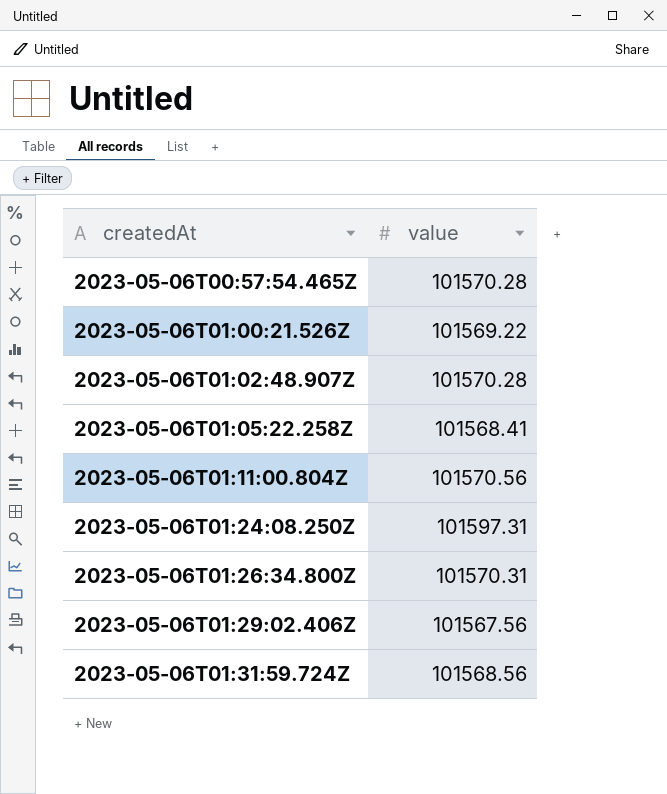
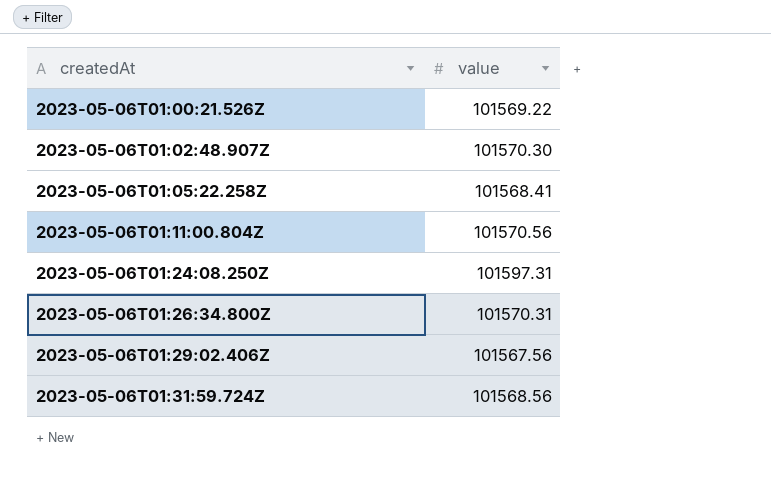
row 2023-05-06T00:57:54.465Z: 101570.28 -> none
2023-05-06T01:02:48.907Z | value: 101570.28 -> 101570.30

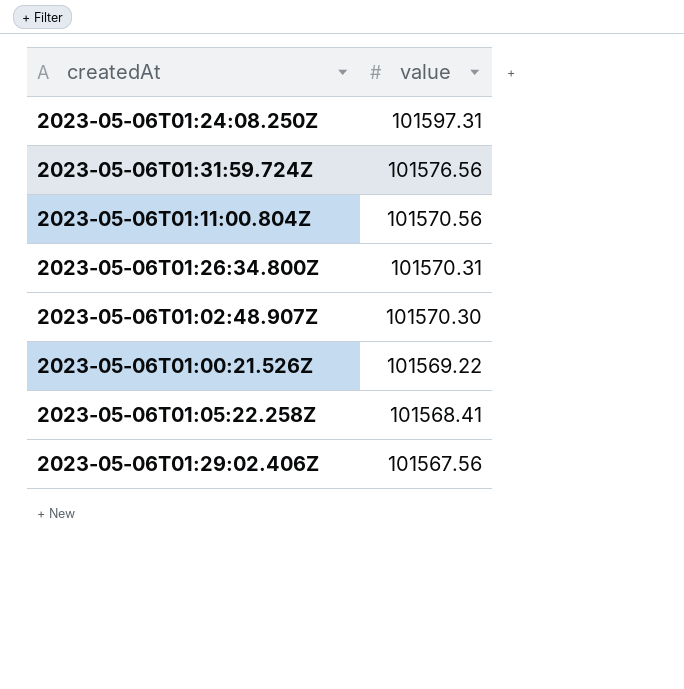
row order: createdAt ascending -> value descending
2023-05-06T01:31:59.724Z | value: 101568.56 -> 101576.56

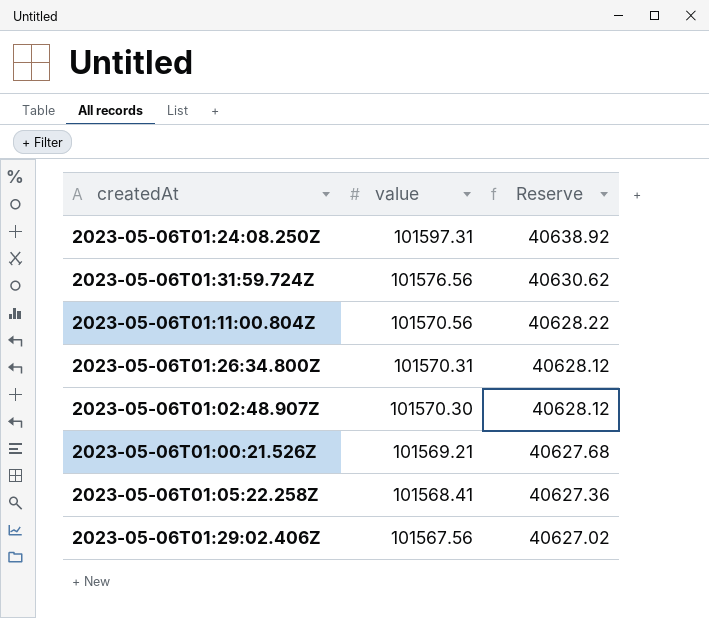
column Reserve | formula: none -> [value] * 0.4
2023-05-06T01:00:21.526Z | value: 101569.22 -> 101569.21

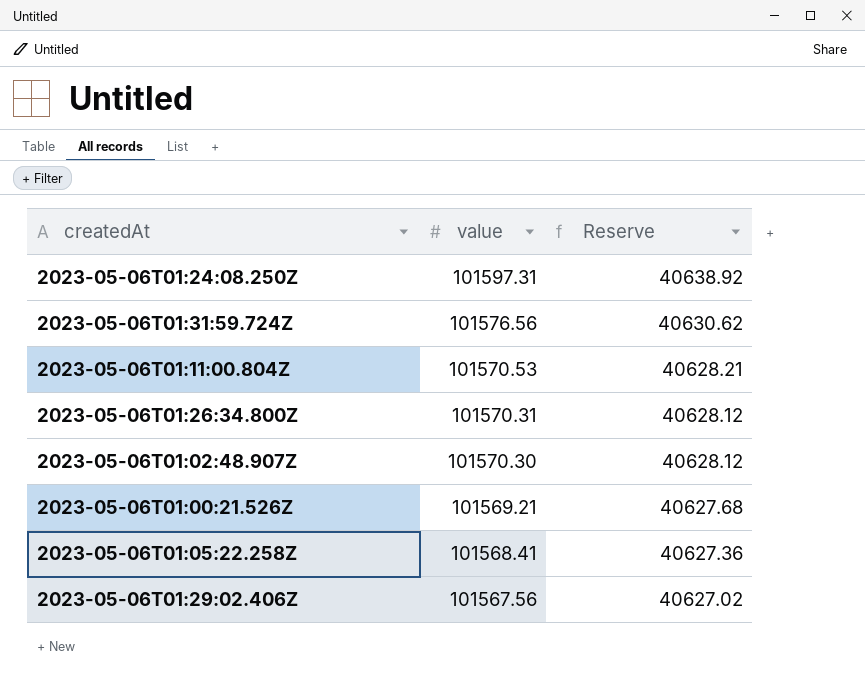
2023-05-06T01:11:00.804Z | value: 101570.56 -> 101570.53
2023-05-06T01:11:00.804Z | Reserve: 40628.22 -> 40628.21

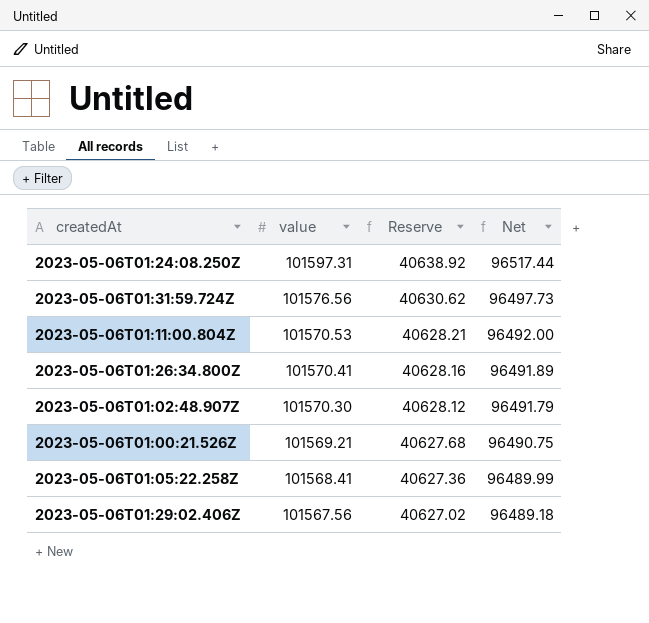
column Net | formula: none -> [value] * 0.95
2023-05-06T01:26:34.800Z | value: 101570.31 -> 101570.41
2023-05-06T01:26:34.800Z | Reserve: 40628.12 -> 40628.16

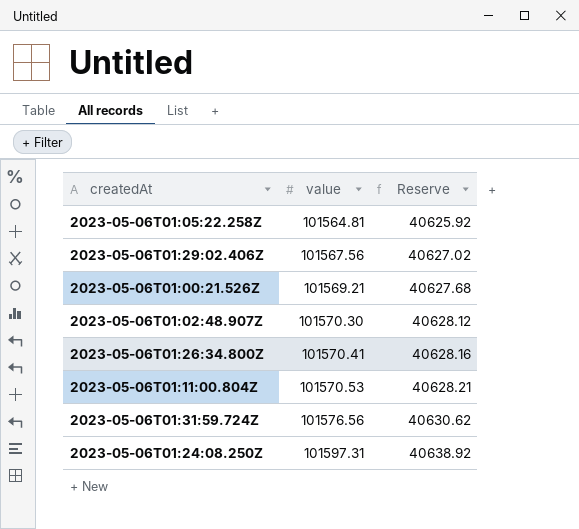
row order: value descending -> value ascending
column Net | formula: [value] * 0.95 -> none
2023-05-06T01:05:22.258Z | value: 101568.41 -> 101564.81
2023-05-06T01:05:22.258Z | Reserve: 40627.36 -> 40625.92

